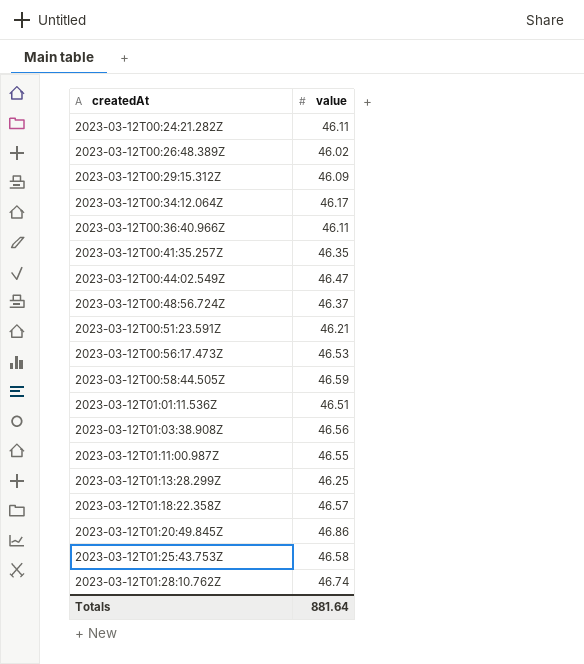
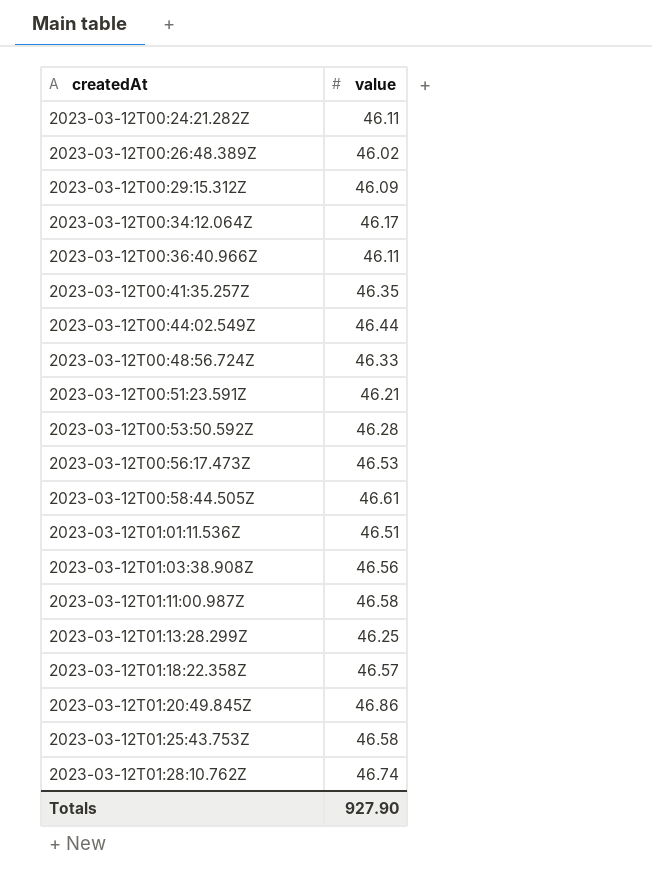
2023-03-12T00:44:02.549Z | value: 46.47 -> 46.44
2023-03-12T00:48:56.724Z | value: 46.37 -> 46.33
row 2023-03-12T00:53:50.592Z: none -> 46.28
2023-03-12T00:58:44.505Z | value: 46.59 -> 46.61
2023-03-12T01:11:00.987Z | value: 46.55 -> 46.58
Totals | value: 881.64 -> 927.90

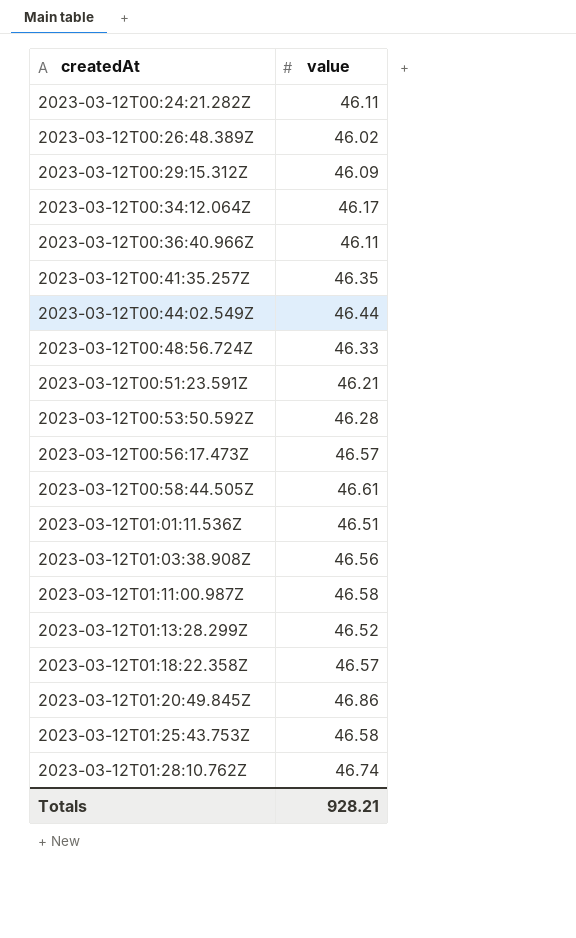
2023-03-12T00:56:17.473Z | value: 46.53 -> 46.57
2023-03-12T01:13:28.299Z | value: 46.25 -> 46.52
Totals | value: 927.90 -> 928.21

